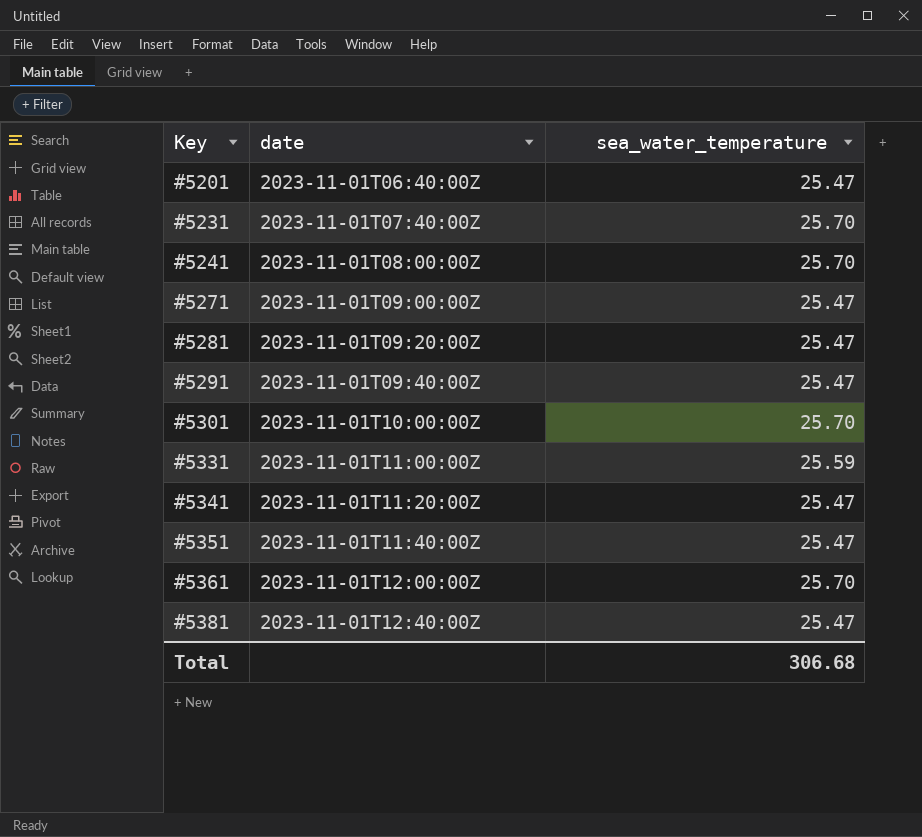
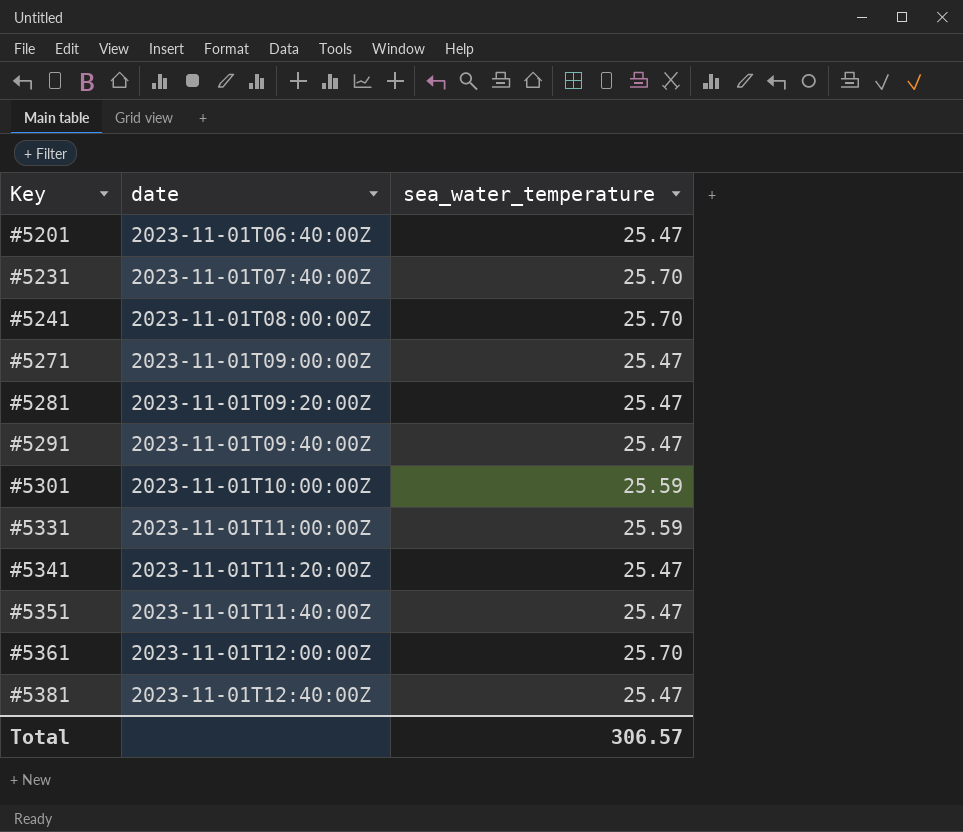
#5301 | sea_water_temperature: 25.70 -> 25.59
Total | sea_water_temperature: 306.68 -> 306.57

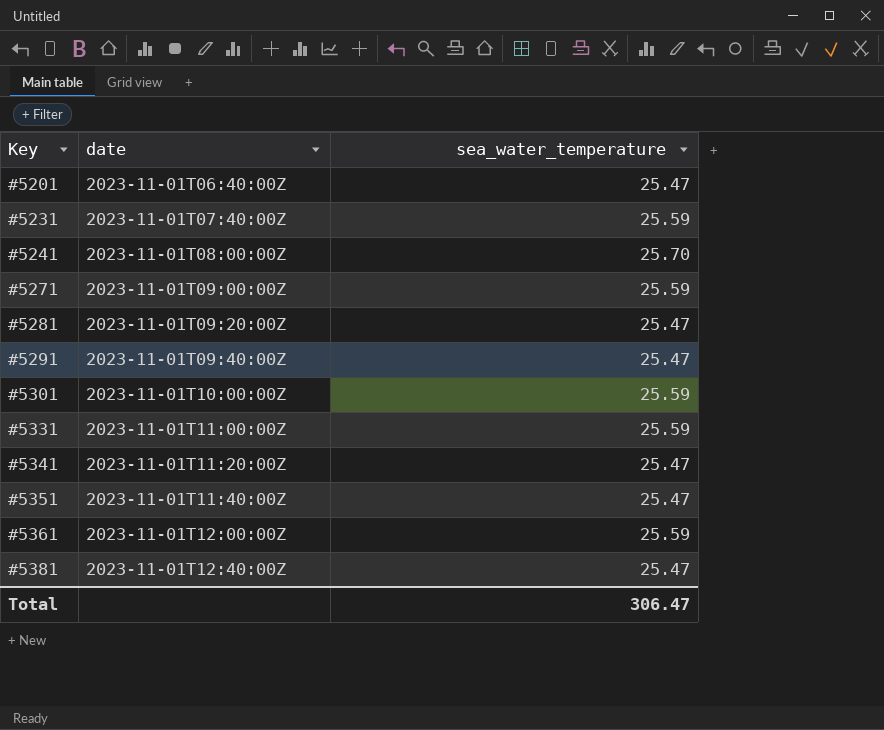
#5231 | sea_water_temperature: 25.70 -> 25.59
#5271 | sea_water_temperature: 25.47 -> 25.59
#5361 | sea_water_temperature: 25.70 -> 25.59
Total | sea_water_temperature: 306.57 -> 306.47

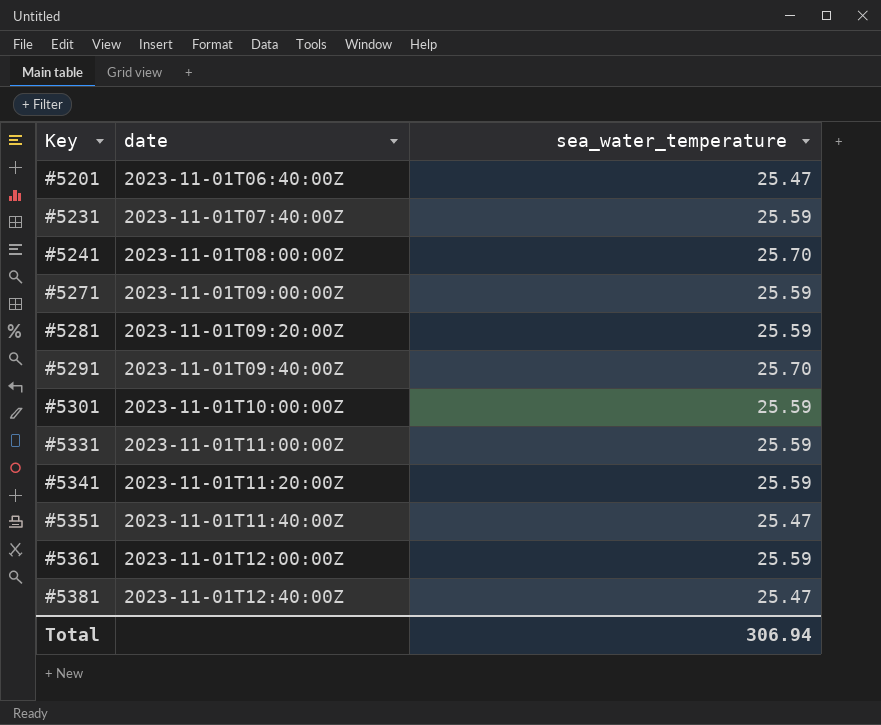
#5281 | sea_water_temperature: 25.47 -> 25.59
#5291 | sea_water_temperature: 25.47 -> 25.70
#5341 | sea_water_temperature: 25.47 -> 25.59
Total | sea_water_temperature: 306.47 -> 306.94

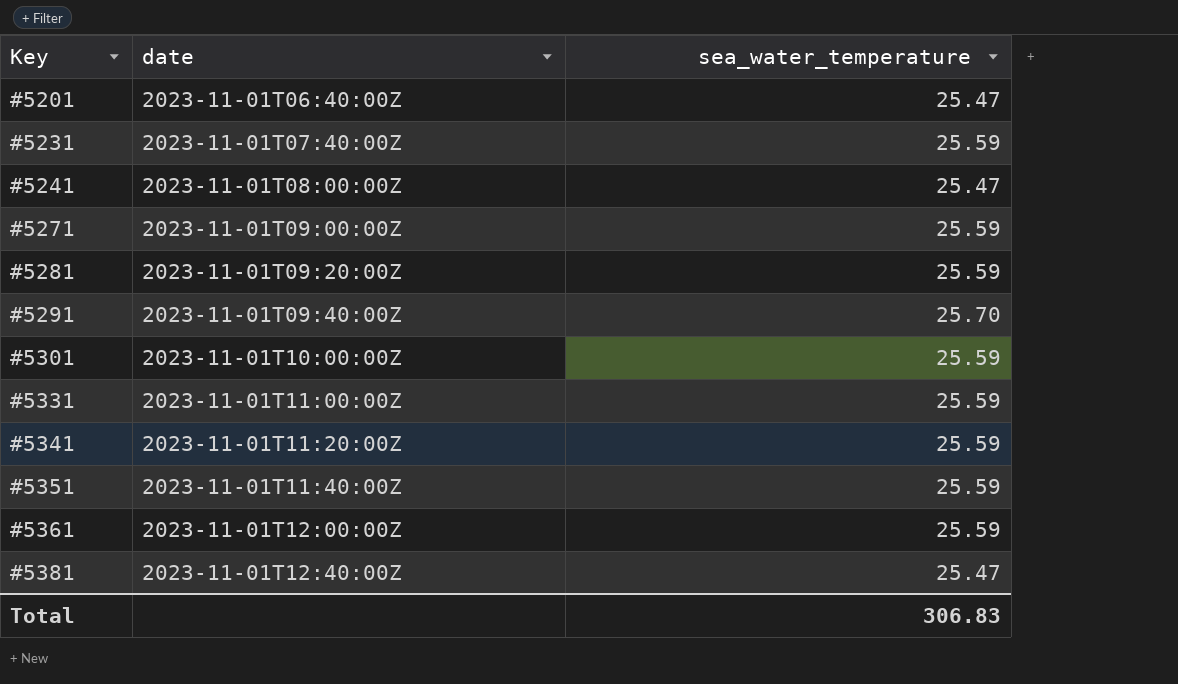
#5241 | sea_water_temperature: 25.70 -> 25.47
#5351 | sea_water_temperature: 25.47 -> 25.59
Total | sea_water_temperature: 306.94 -> 306.83

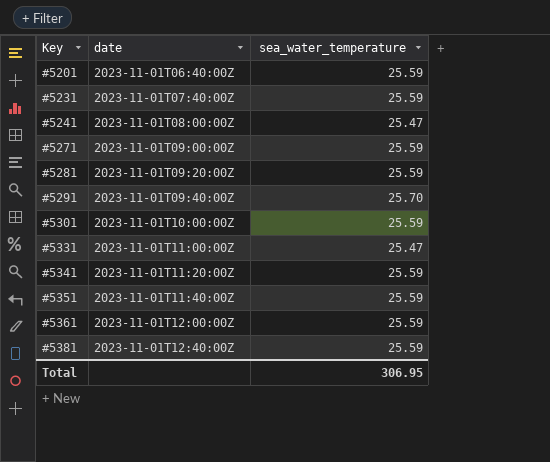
#5201 | sea_water_temperature: 25.47 -> 25.59
#5331 | sea_water_temperature: 25.59 -> 25.47
#5381 | sea_water_temperature: 25.47 -> 25.59
Total | sea_water_temperature: 306.83 -> 306.95

